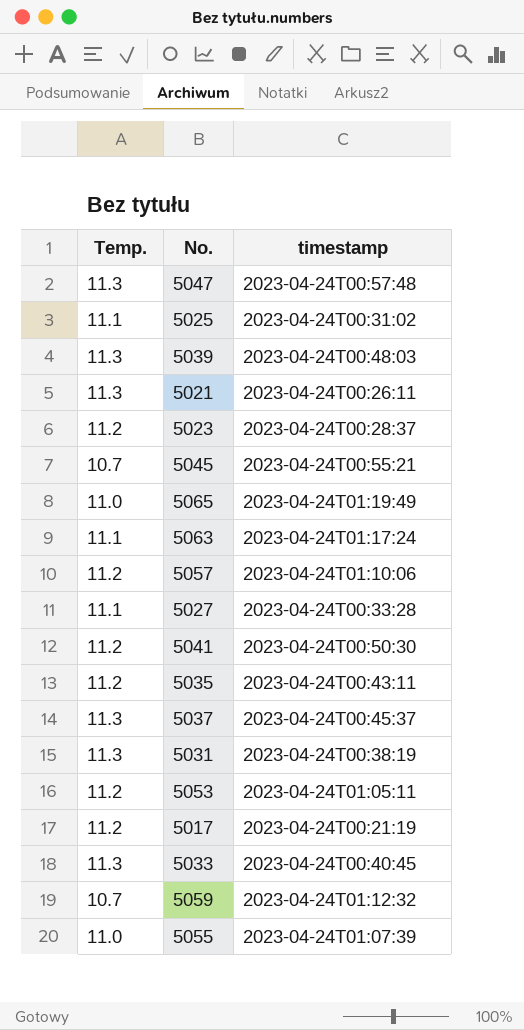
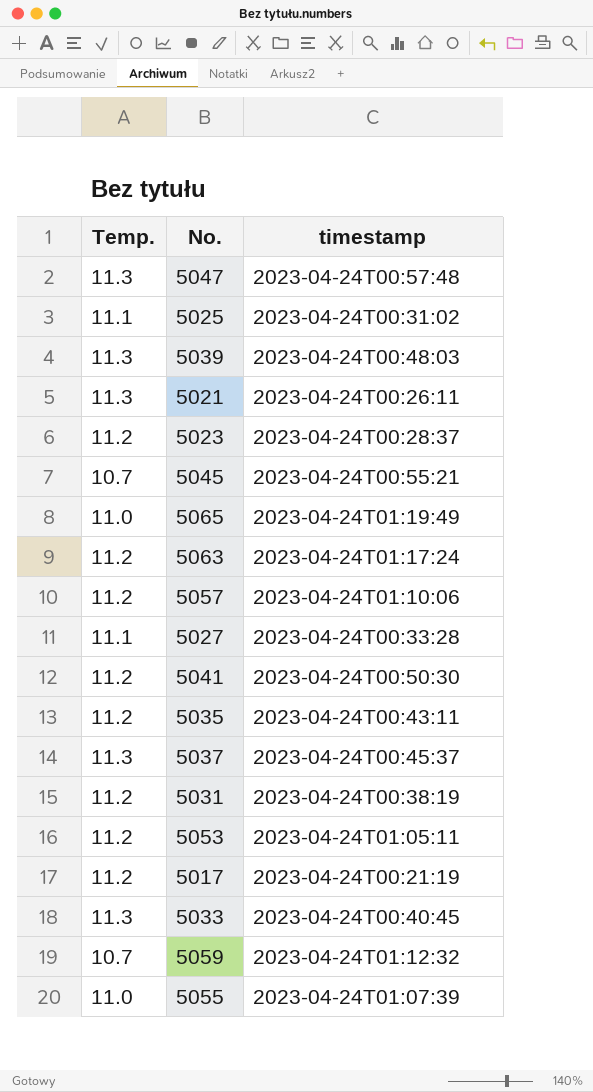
5063 | Temp.: 11.1 -> 11.2
5031 | Temp.: 11.3 -> 11.2

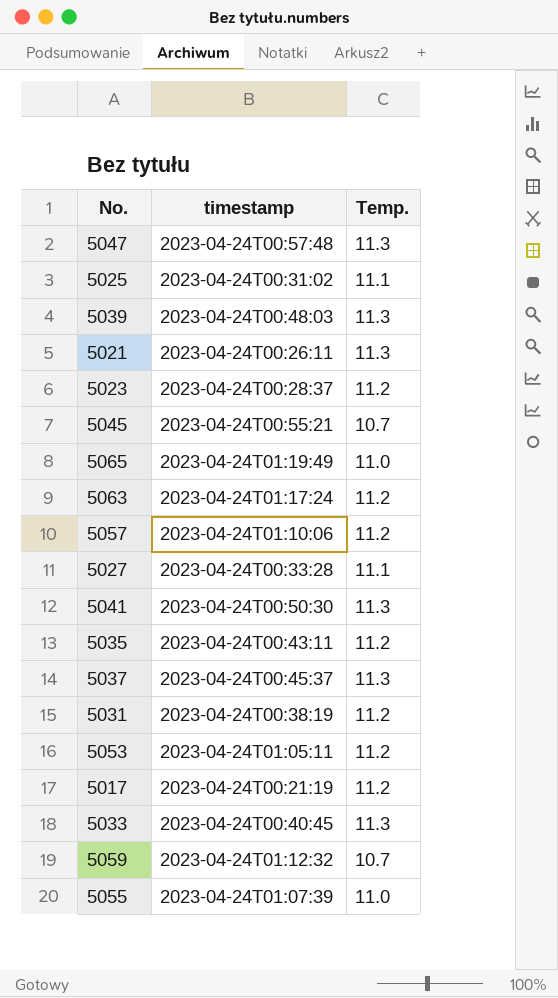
column Temp. | position: 1 -> 3
5041 | Temp.: 11.2 -> 11.3

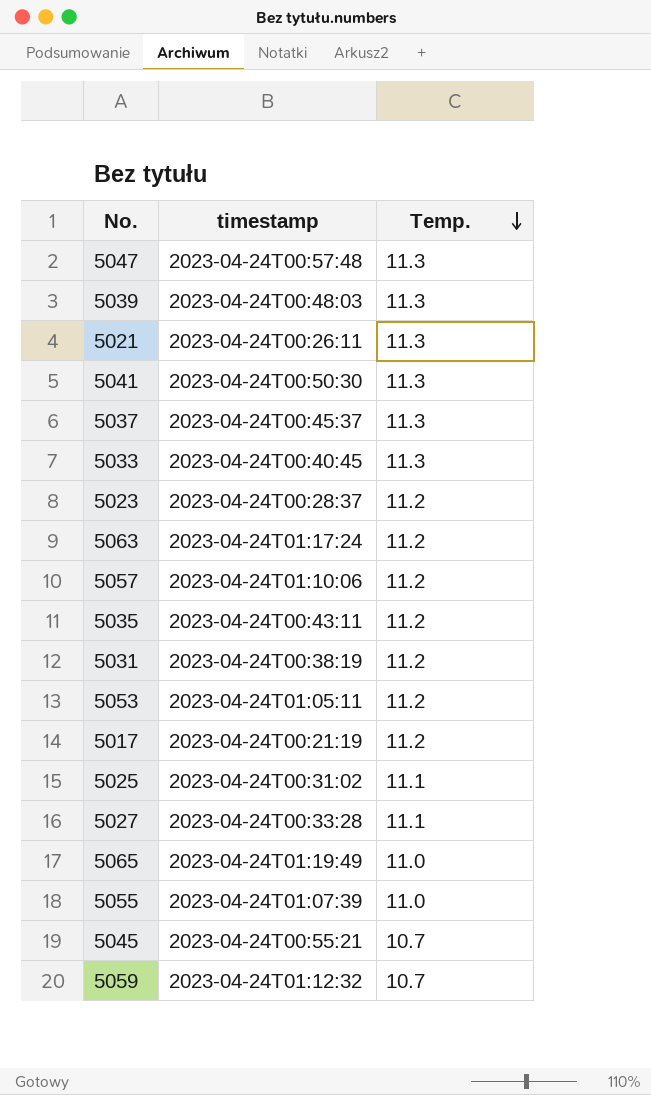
row order: none -> Temp. descending

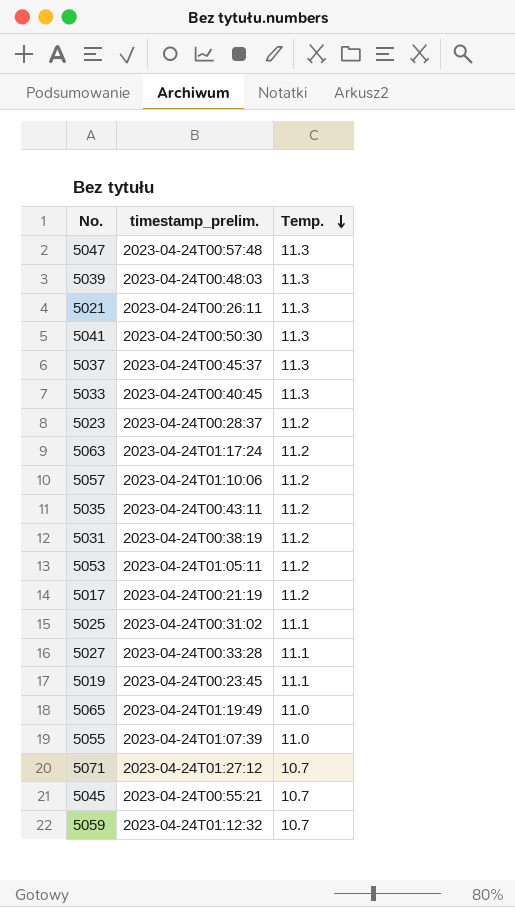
column name: timestamp -> timestamp_prelim.
row 5019: none -> 2023-04-24T00:23:45 | 11.1
row 5071: none -> 2023-04-24T01:27:12 | 10.7

